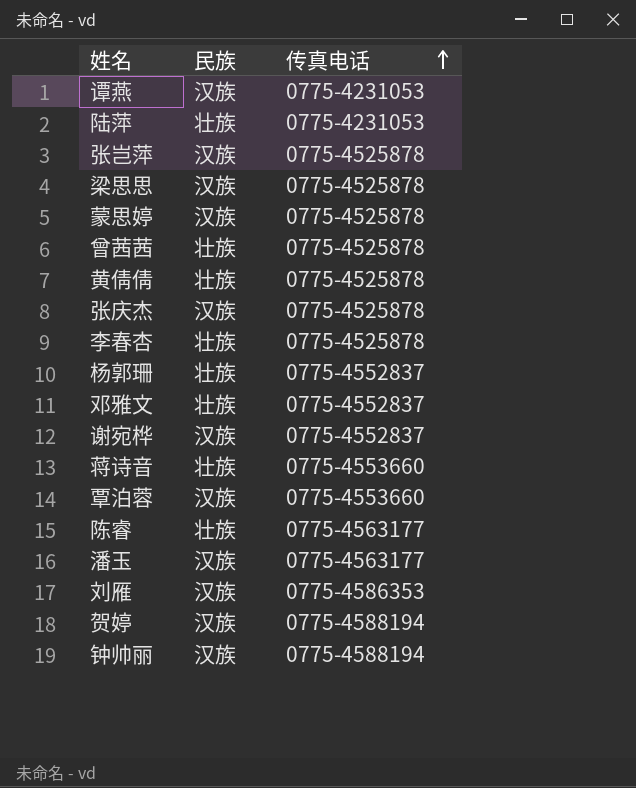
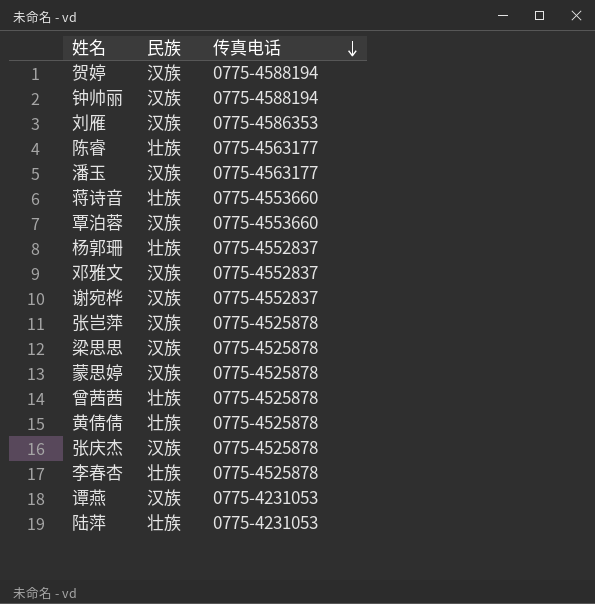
row order: 传真电话 ascending -> 传真电话 descending
邓雅文 | 民族: 壮族 -> 汉族

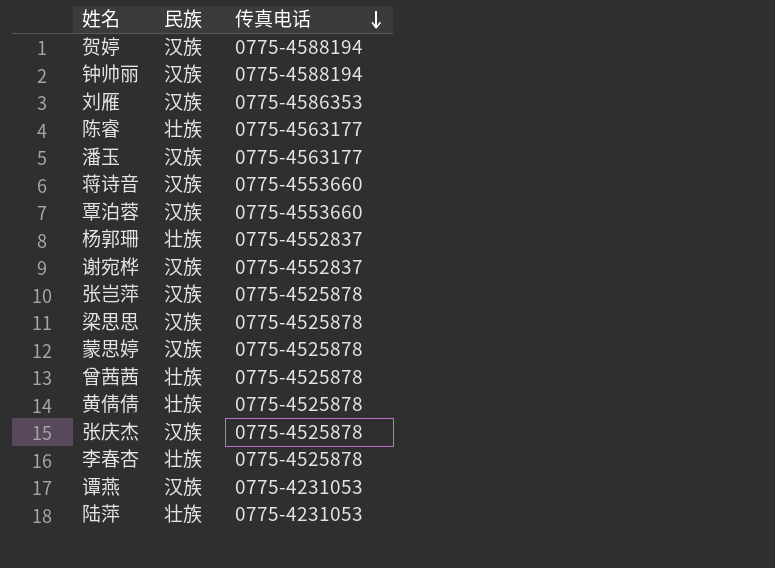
row 邓雅文: 汉族 | 0775-4552837 -> none
蒋诗音 | 民族: 壮族 -> 汉族

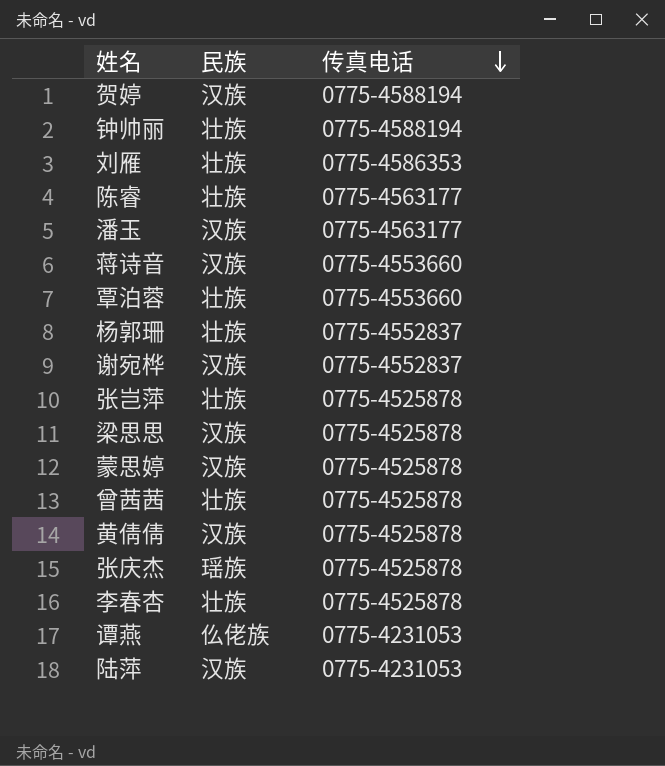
钟帅丽 | 民族: 汉族 -> 壮族
刘雁 | 民族: 汉族 -> 壮族
覃泊蓉 | 民族: 汉族 -> 壮族
张岂萍 | 民族: 汉族 -> 壮族
黄倩倩 | 民族: 壮族 -> 汉族
张庆杰 | 民族: 汉族 -> 瑶族
谭燕 | 民族: 汉族 -> 仫佬族
陆萍 | 民族: 壮族 -> 汉族

